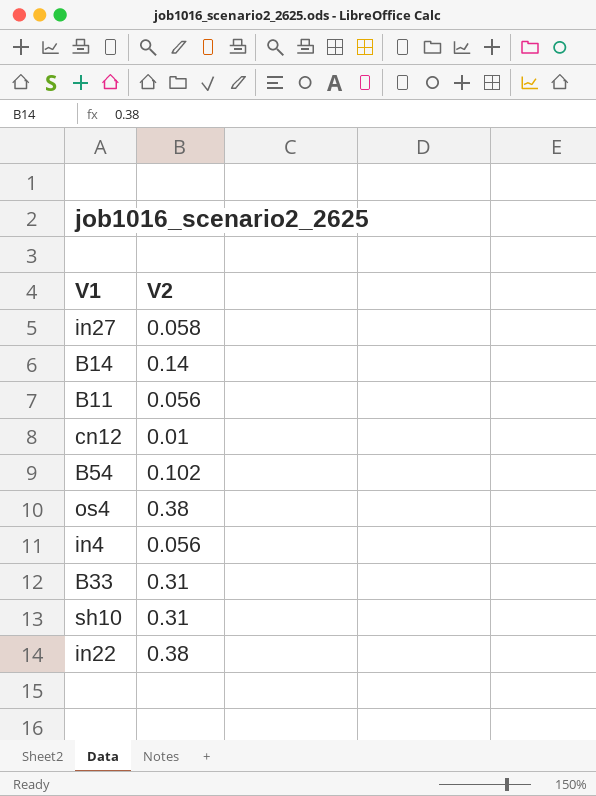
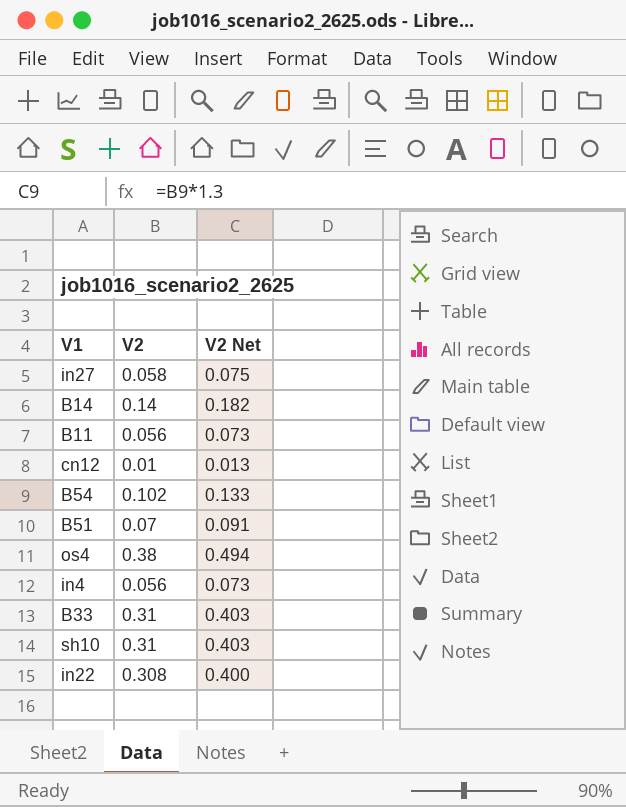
column V2 Net | formula: none -> [V2] * 1.3
row B51: none -> 0.07 | 0.091
in22 | V2: 0.38 -> 0.308

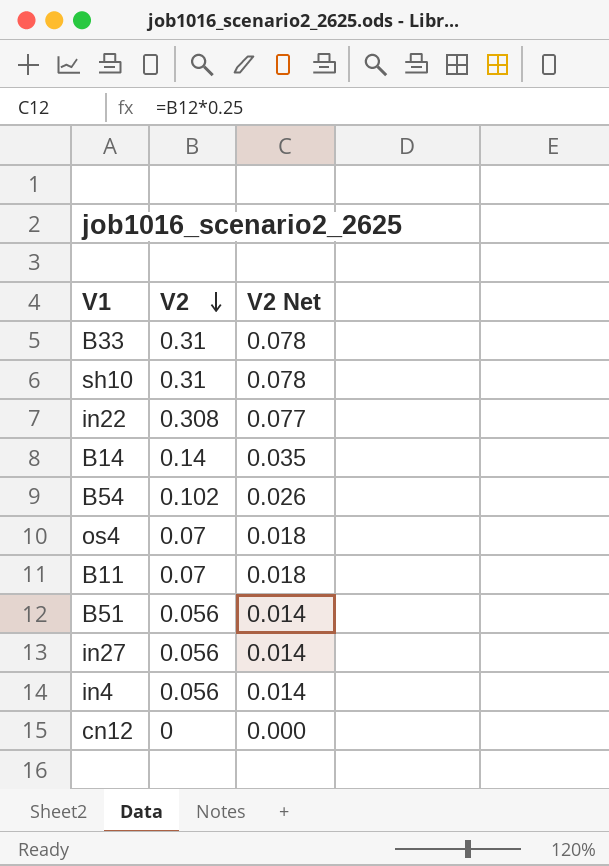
row order: none -> V2 descending
column V2 Net | formula: [V2] * 1.3 -> [V2] * 0.25
os4 | V2: 0.38 -> 0.07
B11 | V2: 0.056 -> 0.07
B51 | V2: 0.07 -> 0.056
in27 | V2: 0.058 -> 0.056
cn12 | V2: 0.01 -> 0

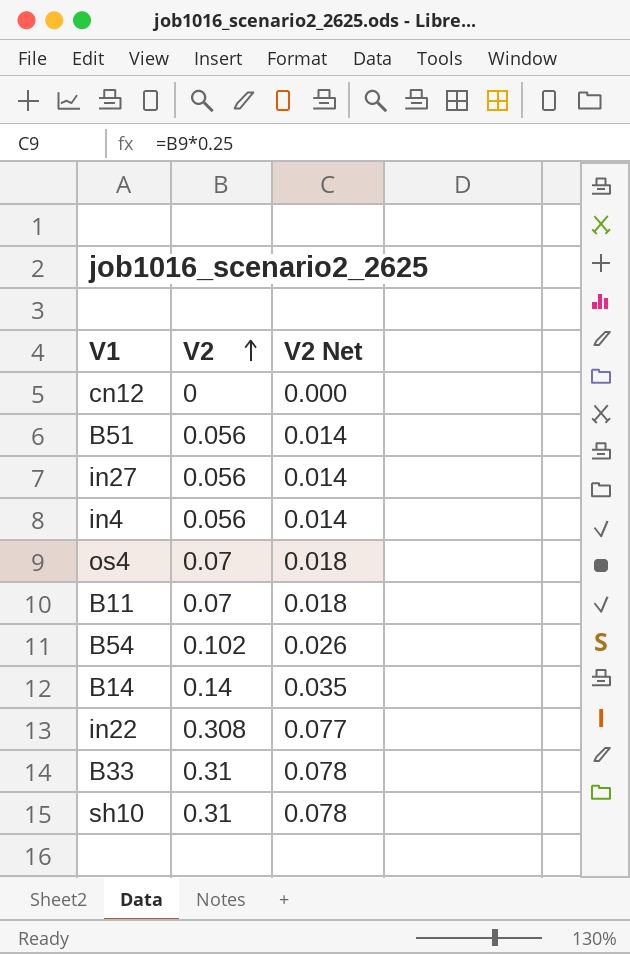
row order: V2 descending -> V2 ascending

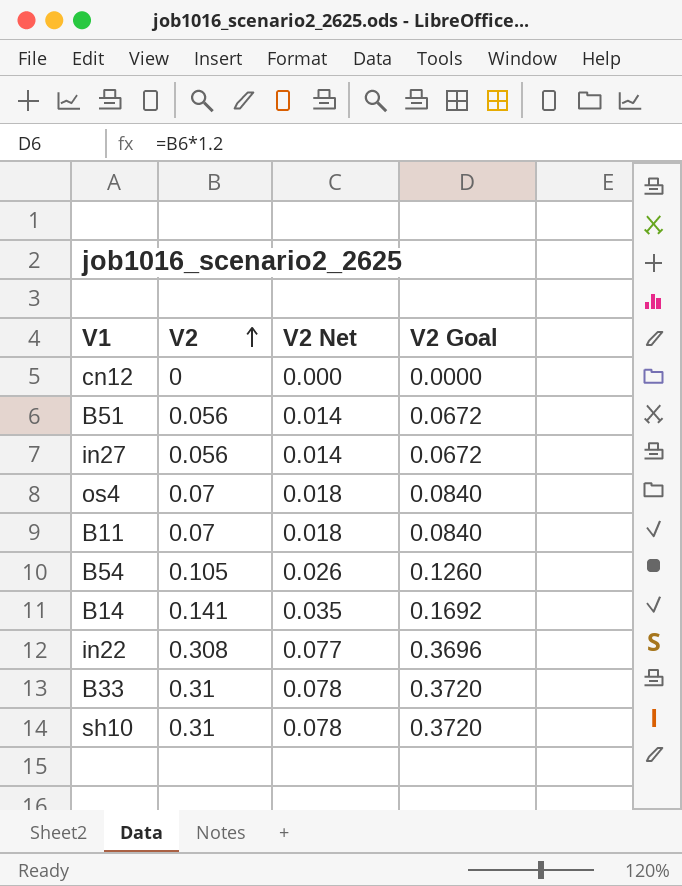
column V2 Goal | formula: none -> [V2] * 1.2
row in4: 0.056 | 0.014 -> none
B54 | V2: 0.102 -> 0.105
B14 | V2: 0.14 -> 0.141

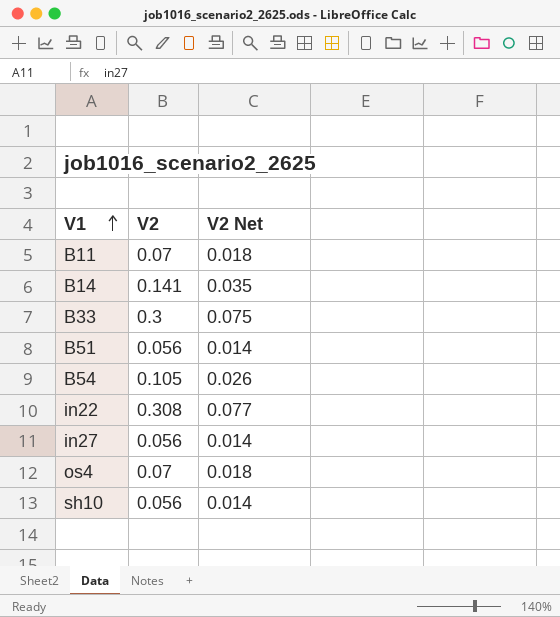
row order: V2 ascending -> V1 ascending
column V2 Goal | formula: [V2] * 1.2 -> none
row cn12: 0 | 0.000 | 0.0000 -> none
B33 | V2: 0.31 -> 0.3
B33 | V2 Net: 0.078 -> 0.075
sh10 | V2: 0.31 -> 0.056
sh10 | V2 Net: 0.078 -> 0.014

